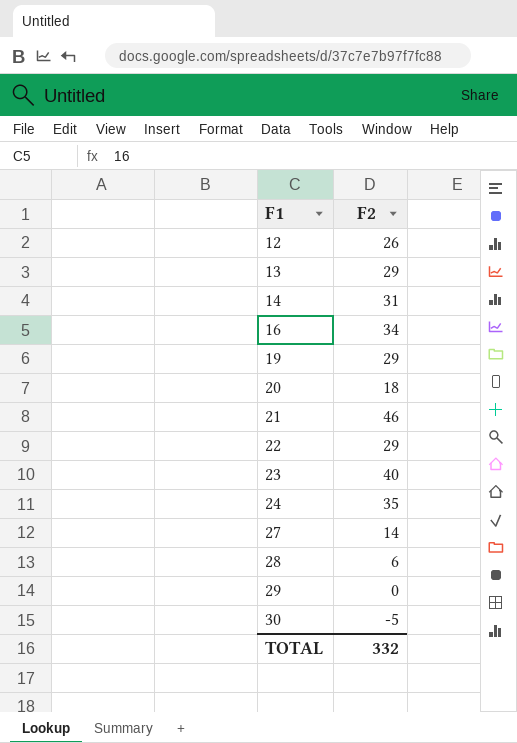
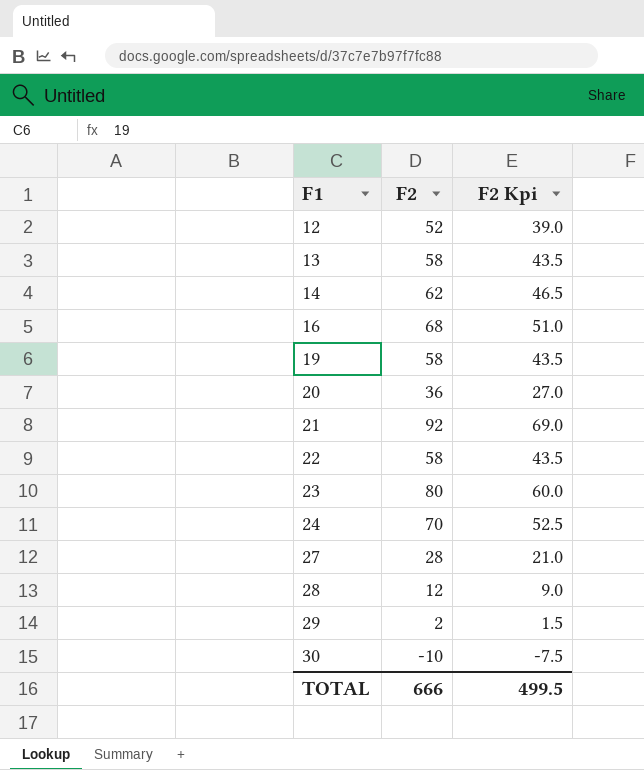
column F2 Kpi | formula: none -> [F2] * 0.75
12 | F2: 26 -> 52
13 | F2: 29 -> 58
14 | F2: 31 -> 62
16 | F2: 34 -> 68
19 | F2: 29 -> 58
20 | F2: 18 -> 36
21 | F2: 46 -> 92
22 | F2: 29 -> 58
23 | F2: 40 -> 80
24 | F2: 35 -> 70
27 | F2: 14 -> 28
28 | F2: 6 -> 12
29 | F2: 0 -> 2
30 | F2: -5 -> -10
TOTAL | F2: 332 -> 666

